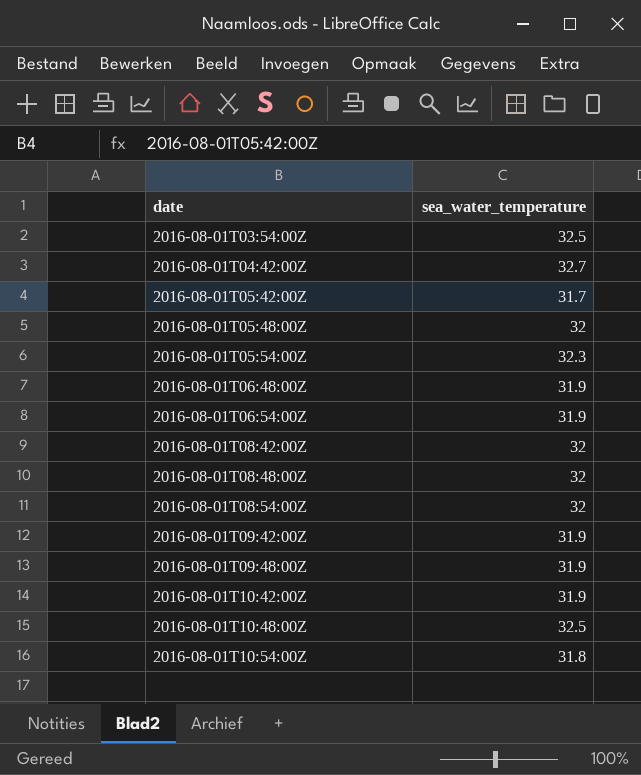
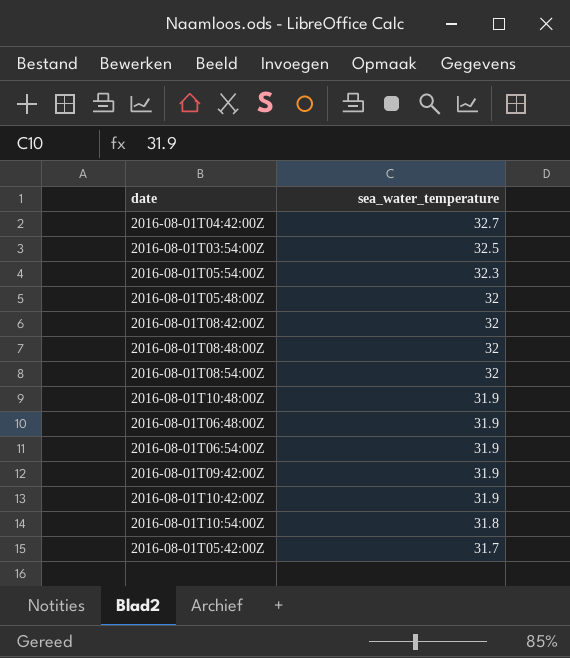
row order: date ascending -> sea_water_temperature descending
row 2016-08-01T09:48:00Z: 31.9 -> none
2016-08-01T10:48:00Z | sea_water_temperature: 32.5 -> 31.9

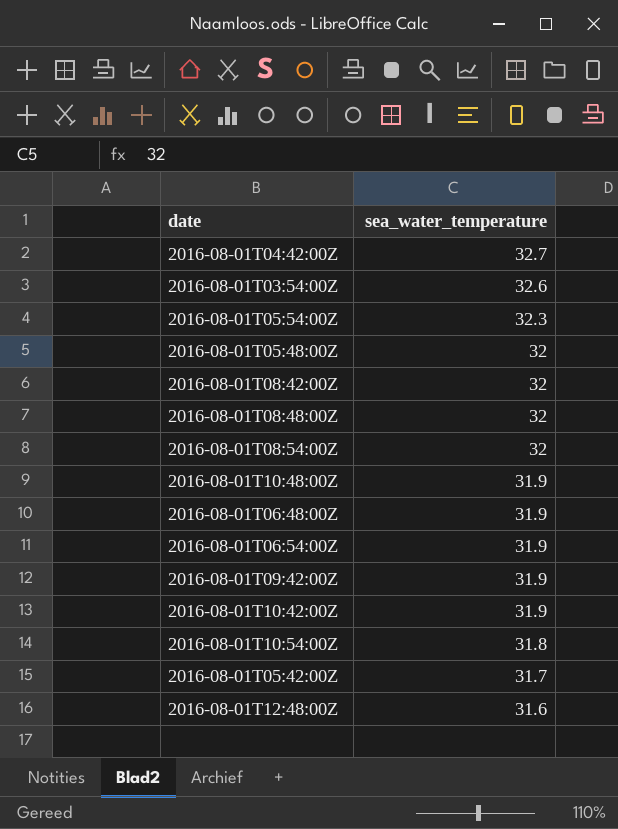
2016-08-01T03:54:00Z | sea_water_temperature: 32.5 -> 32.6
row 2016-08-01T12:48:00Z: none -> 31.6

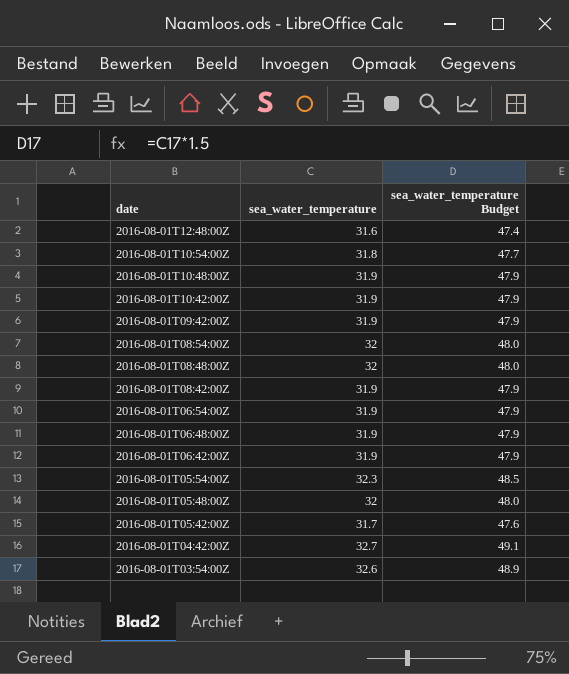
row order: sea_water_temperature descending -> date descending
column sea_water_temperature Budget | formula: none -> [sea_water_temperature] * 1.5
2016-08-01T08:42:00Z | sea_water_temperature: 32 -> 31.9
row 2016-08-01T06:42:00Z: none -> 31.9 | 47.9

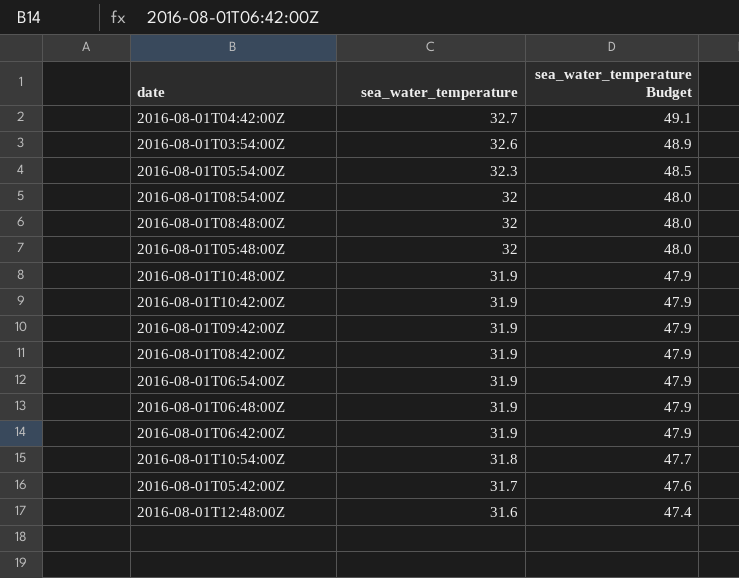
row order: date descending -> sea_water_temperature descending

